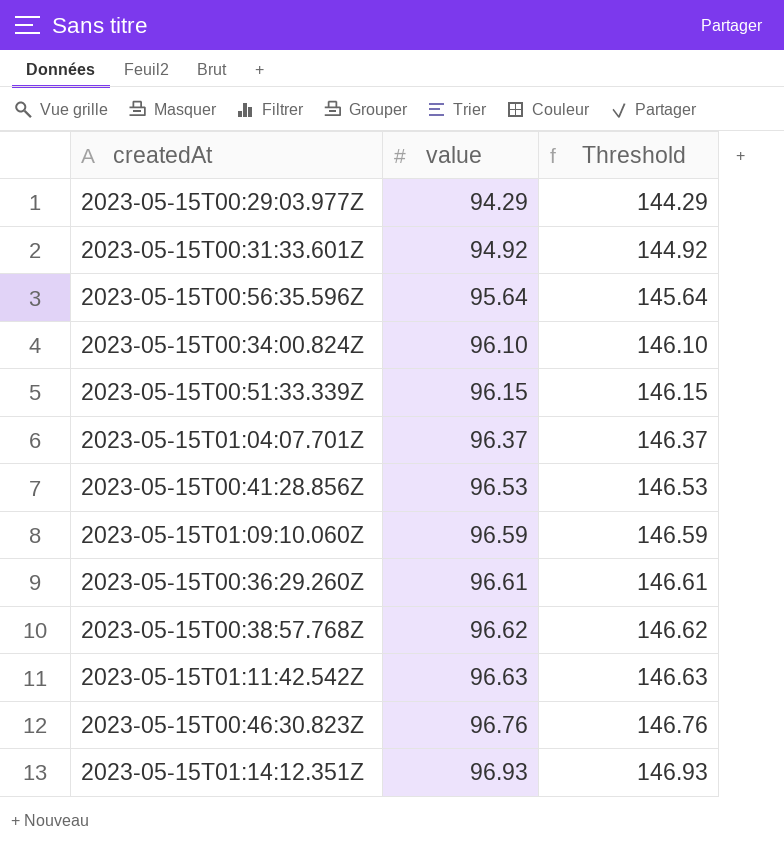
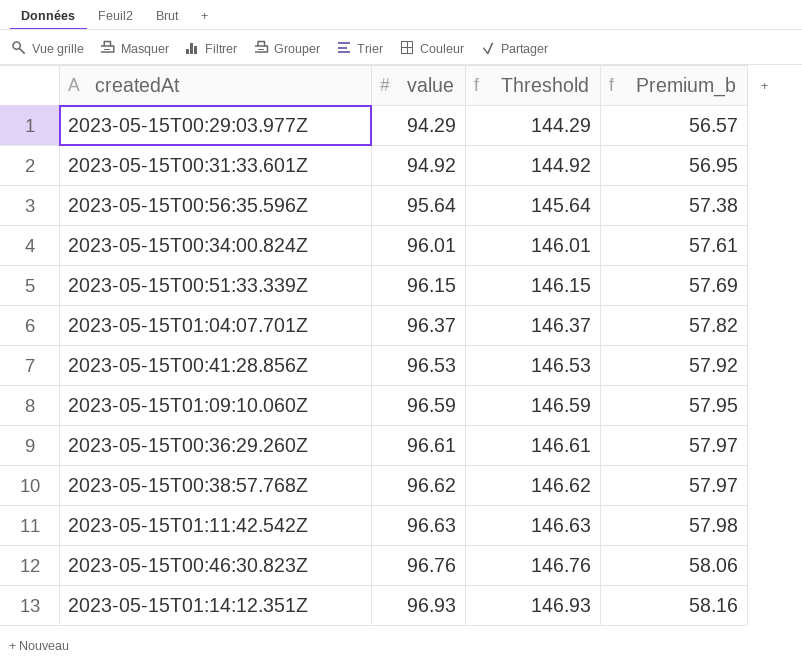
column Premium_b | formula: none -> [value] * 0.6
2023-05-15T00:34:00.824Z | value: 96.10 -> 96.01
2023-05-15T00:34:00.824Z | Threshold: 146.10 -> 146.01

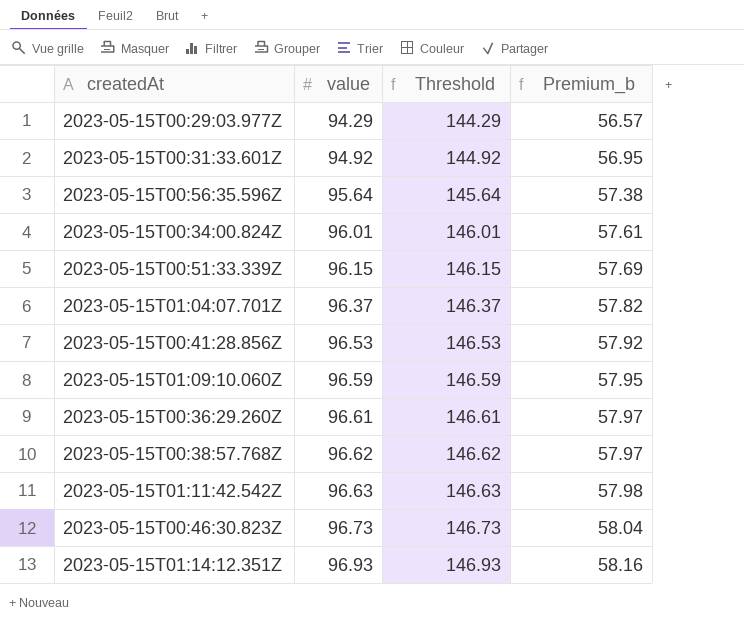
2023-05-15T00:46:30.823Z | value: 96.76 -> 96.73
2023-05-15T00:46:30.823Z | Threshold: 146.76 -> 146.73
2023-05-15T00:46:30.823Z | Premium_b: 58.06 -> 58.04

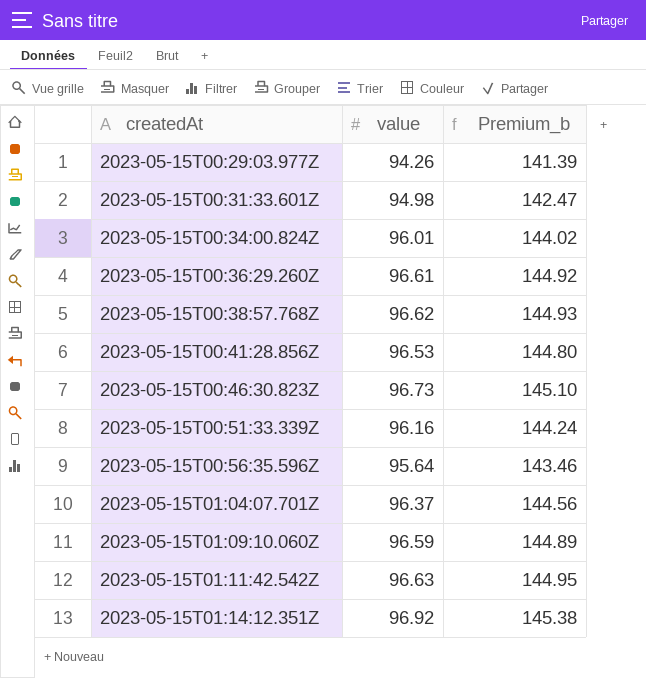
row order: value ascending -> createdAt ascending
column Threshold | formula: [value] + 50 -> none
column Premium_b | formula: [value] * 0.6 -> [value] * 1.5
2023-05-15T00:29:03.977Z | value: 94.29 -> 94.26
2023-05-15T00:31:33.601Z | value: 94.92 -> 94.98
2023-05-15T00:51:33.339Z | value: 96.15 -> 96.16
2023-05-15T01:14:12.351Z | value: 96.93 -> 96.92

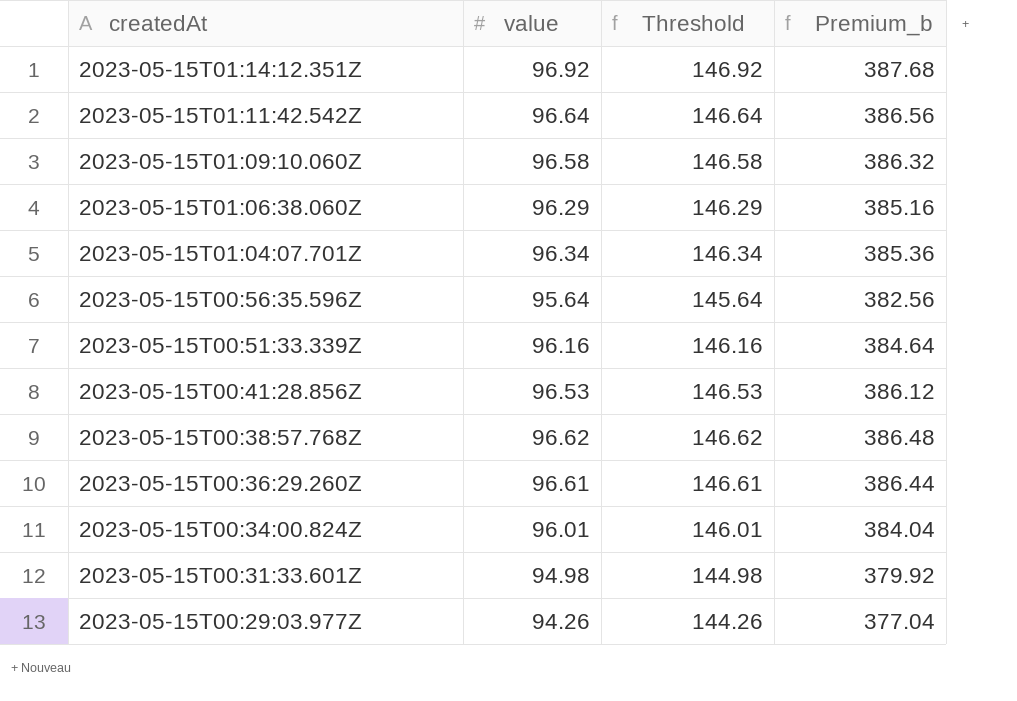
row order: createdAt ascending -> createdAt descending
column Threshold | formula: none -> [value] + 50
column Premium_b | formula: [value] * 1.5 -> [value] * 4
row 2023-05-15T00:46:30.823Z: 96.73 | 145.10 -> none
2023-05-15T01:11:42.542Z | value: 96.63 -> 96.64
2023-05-15T01:09:10.060Z | value: 96.59 -> 96.58
row 2023-05-15T01:06:38.060Z: none -> 96.29 | 146.29 | 385.16
2023-05-15T01:04:07.701Z | value: 96.37 -> 96.34

